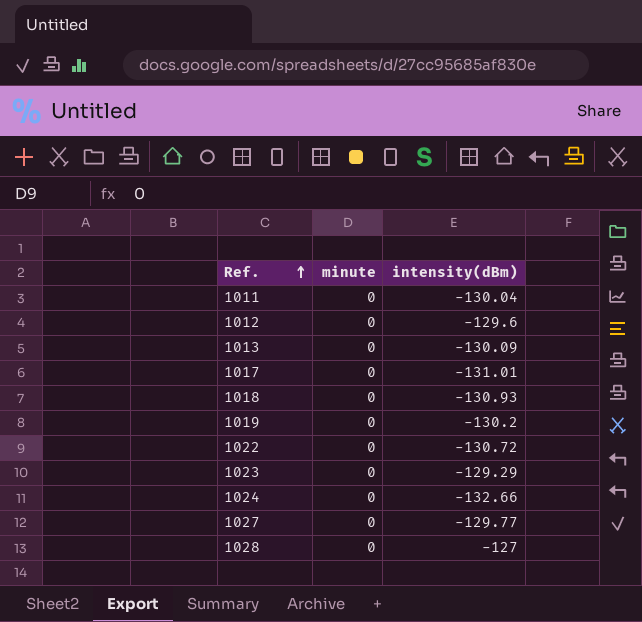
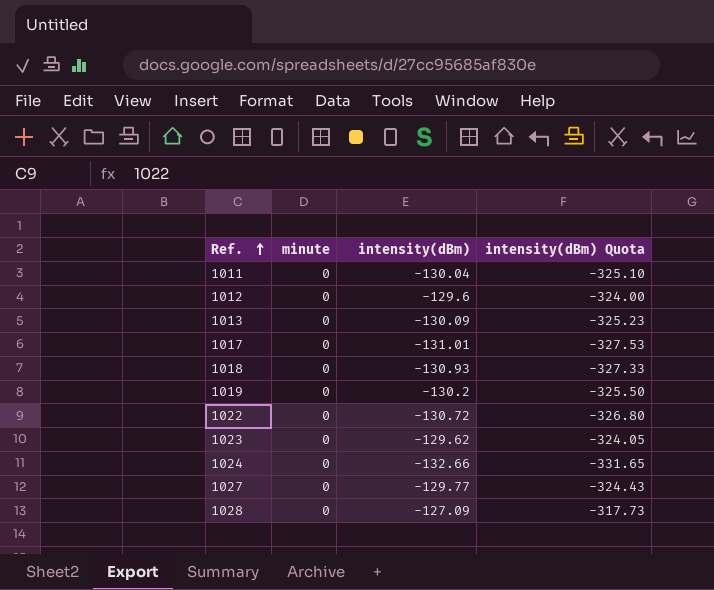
column intensity(dBm) Quota | formula: none -> [intensity(dBm)] * 2.5
1023 | intensity(dBm): -129.29 -> -129.62
1028 | intensity(dBm): -127 -> -127.09

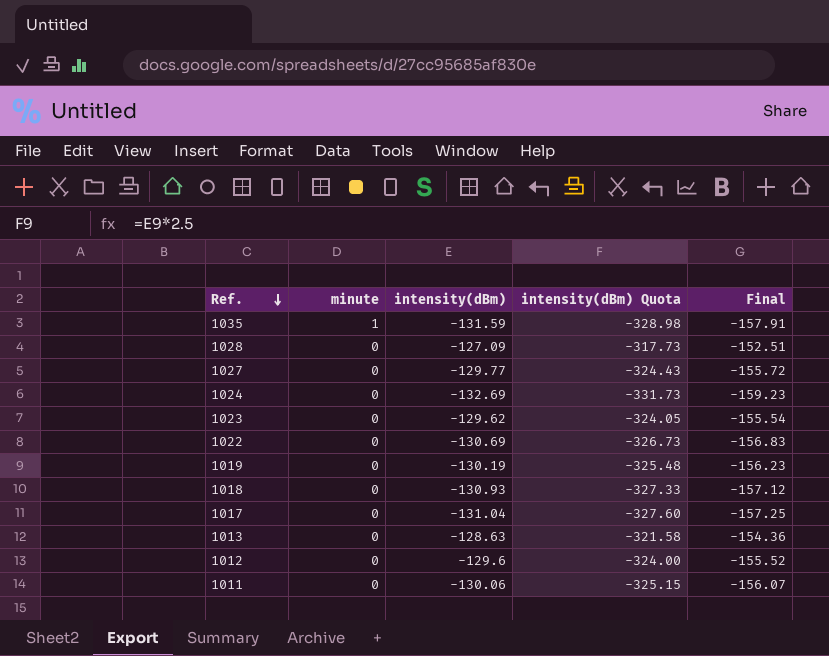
row order: Ref. ascending -> Ref. descending
column Final | formula: none -> [intensity(dBm)] * 1.2
row 1035: none -> 1 | -131.59 | -328.98 | -157.91
1024 | intensity(dBm): -132.66 -> -132.69
1024 | intensity(dBm) Quota: -331.65 -> -331.73
1022 | intensity(dBm): -130.72 -> -130.69
1022 | intensity(dBm) Quota: -326.80 -> -326.73
1019 | intensity(dBm): -130.2 -> -130.19
1019 | intensity(dBm) Quota: -325.50 -> -325.48
1017 | intensity(dBm): -131.01 -> -131.04
1017 | intensity(dBm) Quota: -327.53 -> -327.60
1013 | intensity(dBm): -130.09 -> -128.63
1013 | intensity(dBm) Quota: -325.23 -> -321.58
1011 | intensity(dBm): -130.04 -> -130.06
1011 | intensity(dBm) Quota: -325.10 -> -325.15

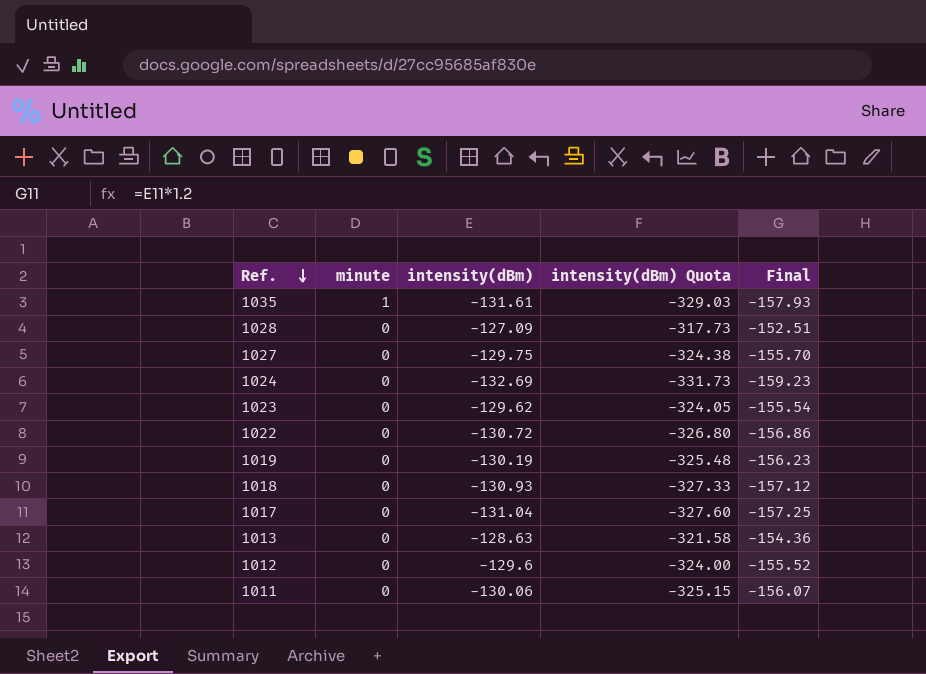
1035 | intensity(dBm): -131.59 -> -131.61
1035 | intensity(dBm) Quota: -328.98 -> -329.03
1035 | Final: -157.91 -> -157.93
1027 | intensity(dBm): -129.77 -> -129.75
1027 | intensity(dBm) Quota: -324.43 -> -324.38
1027 | Final: -155.72 -> -155.70
1022 | intensity(dBm): -130.69 -> -130.72
1022 | intensity(dBm) Quota: -326.73 -> -326.80
1022 | Final: -156.83 -> -156.86

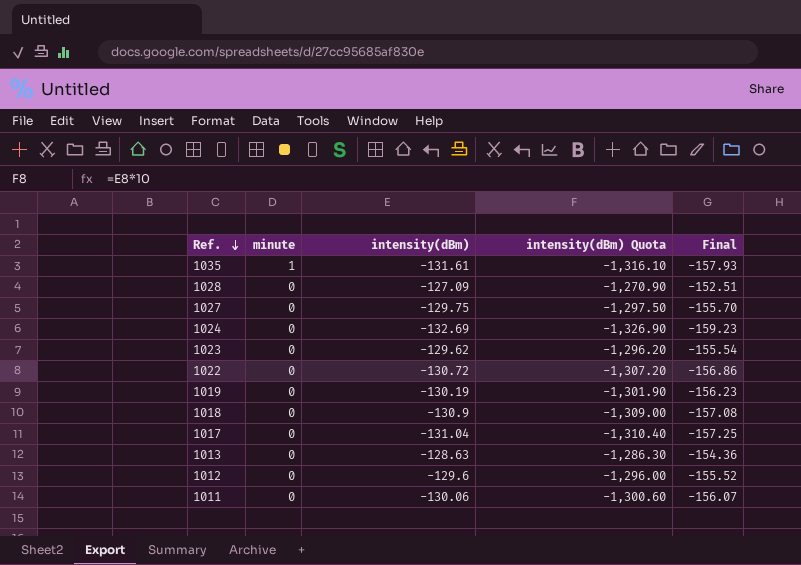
column intensity(dBm) Quota | formula: [intensity(dBm)] * 2.5 -> [intensity(dBm)] * 10
1018 | intensity(dBm): -130.93 -> -130.9
1018 | Final: -157.12 -> -157.08

